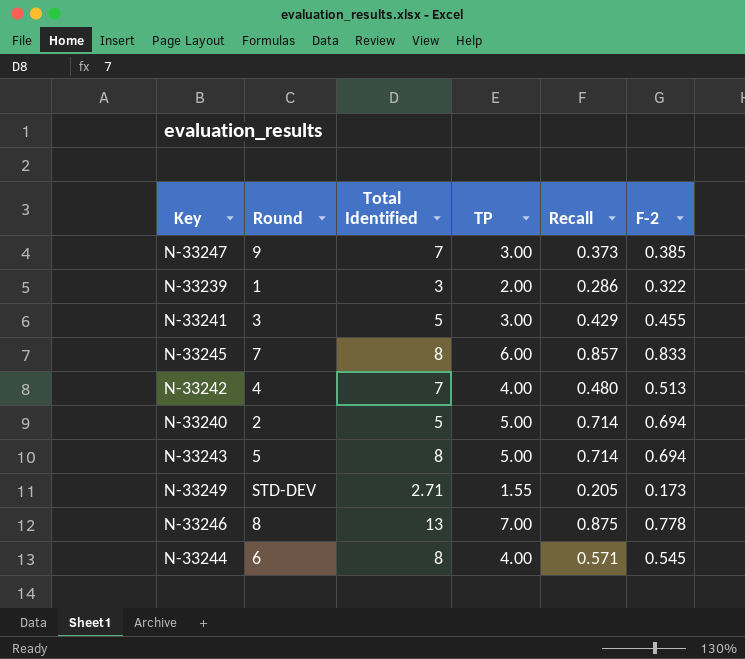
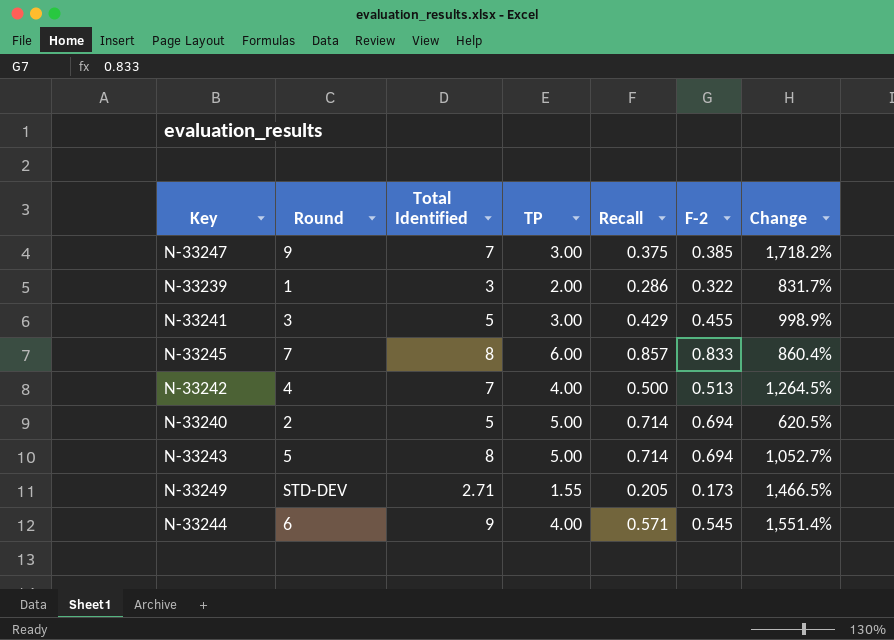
column Change | formula: none -> ([Total Identified] - [F-2]) / [F-2]
row N-33246: 8 | 13 | 7.00 | 0.875 | 0.778 -> none
N-33247 | Recall: 0.373 -> 0.375
N-33242 | Recall: 0.480 -> 0.500
N-33244 | Total Identified: 8 -> 9

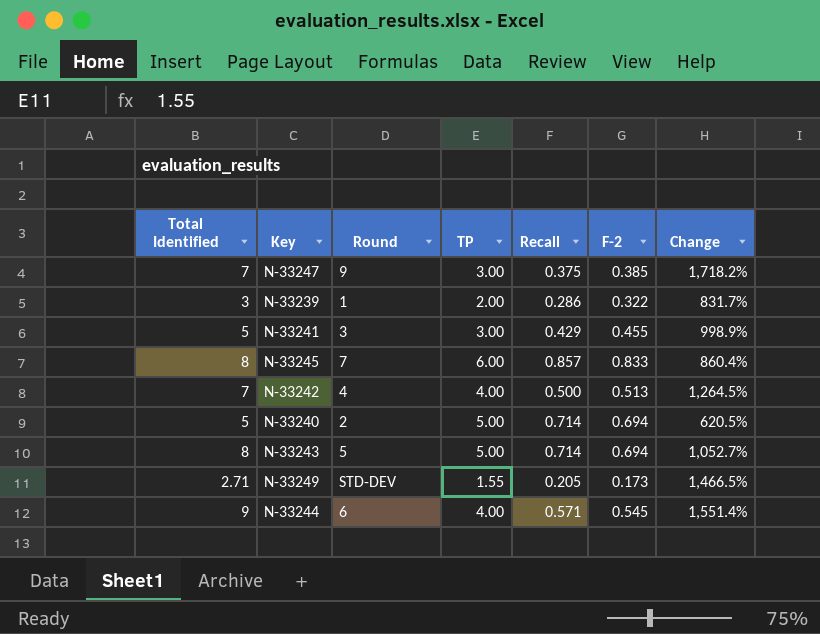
column Total Identified | position: 3 -> 1

